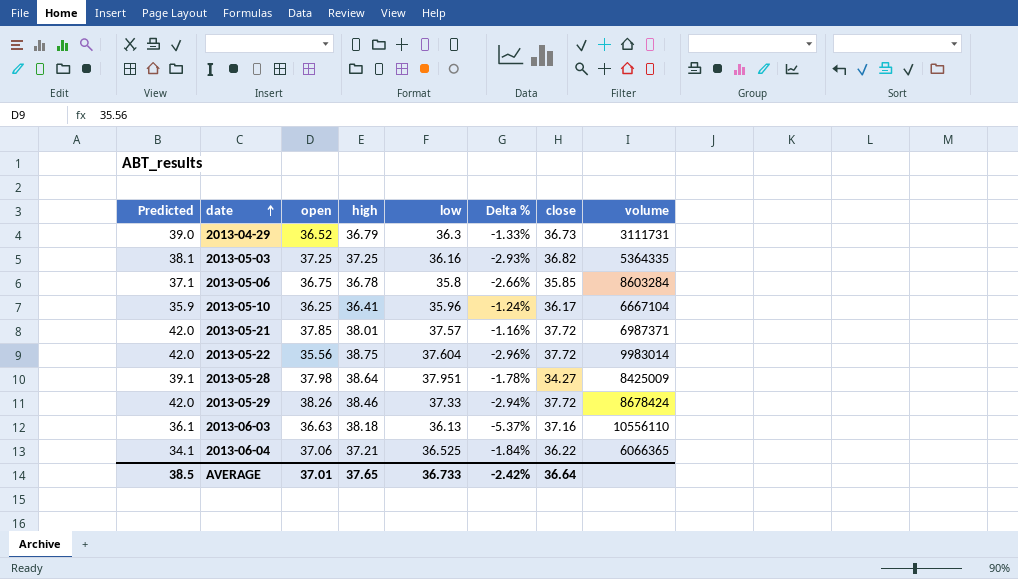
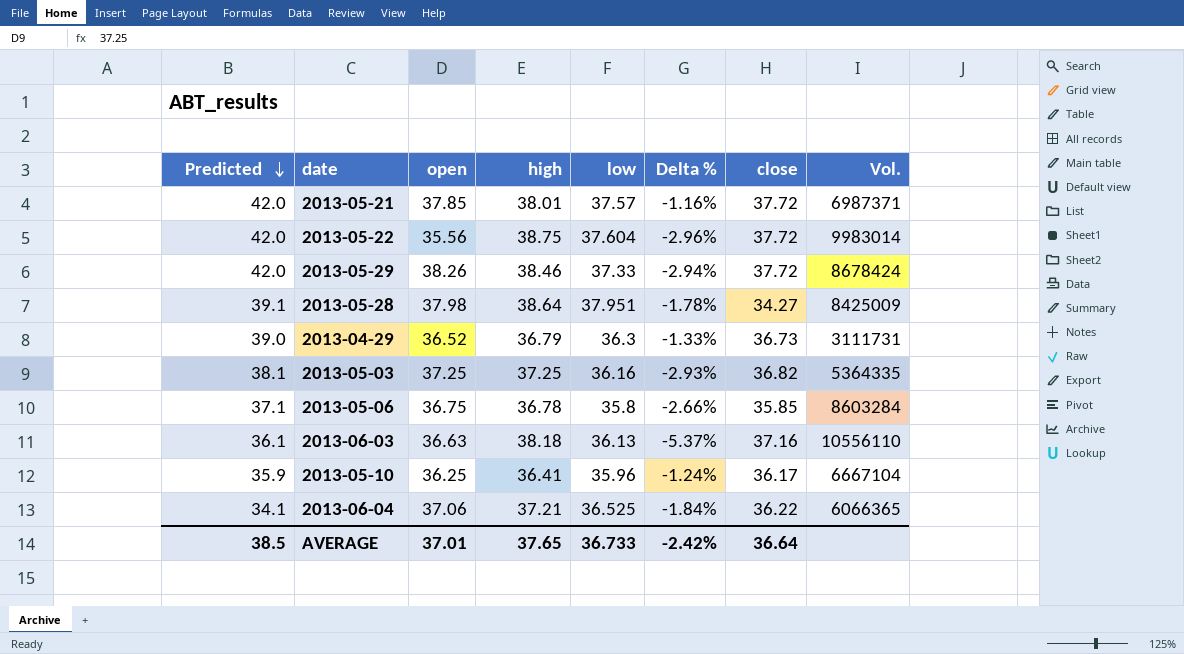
row order: date ascending -> Predicted descending
column name: volume -> Vol.

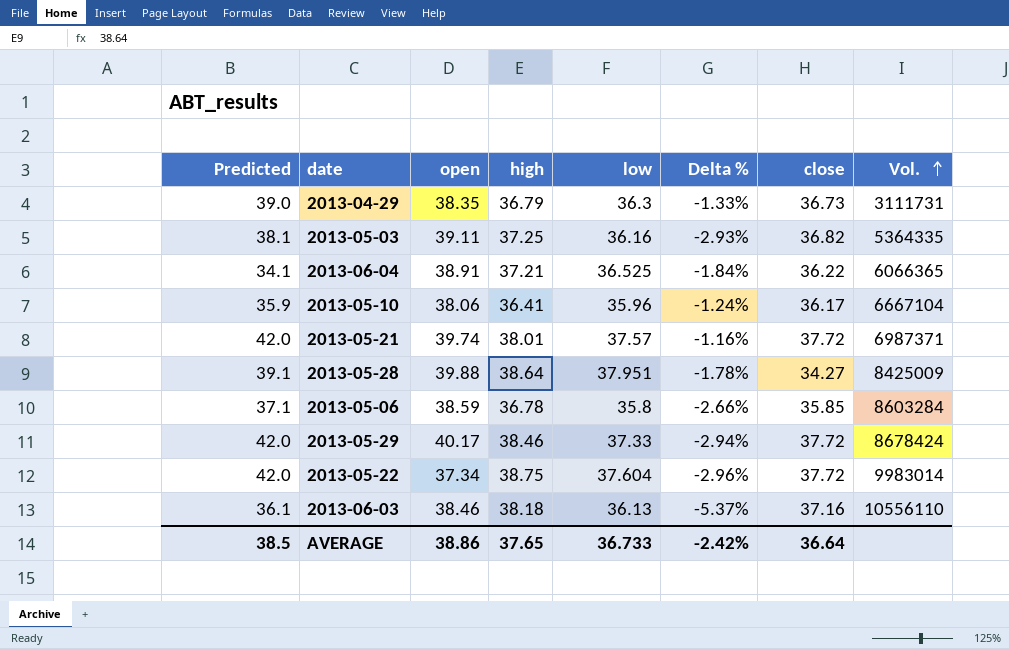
row order: Predicted descending -> Vol. ascending
2013-04-29 | open: 36.52 -> 38.35
2013-05-03 | open: 37.25 -> 39.11
2013-06-04 | open: 37.06 -> 38.91
2013-05-10 | open: 36.25 -> 38.06
2013-05-21 | open: 37.85 -> 39.74
2013-05-28 | open: 37.98 -> 39.88
2013-05-06 | open: 36.75 -> 38.59
2013-05-29 | open: 38.26 -> 40.17
2013-05-22 | open: 35.56 -> 37.34
2013-06-03 | open: 36.63 -> 38.46
AVERAGE | open: 37.01 -> 38.86

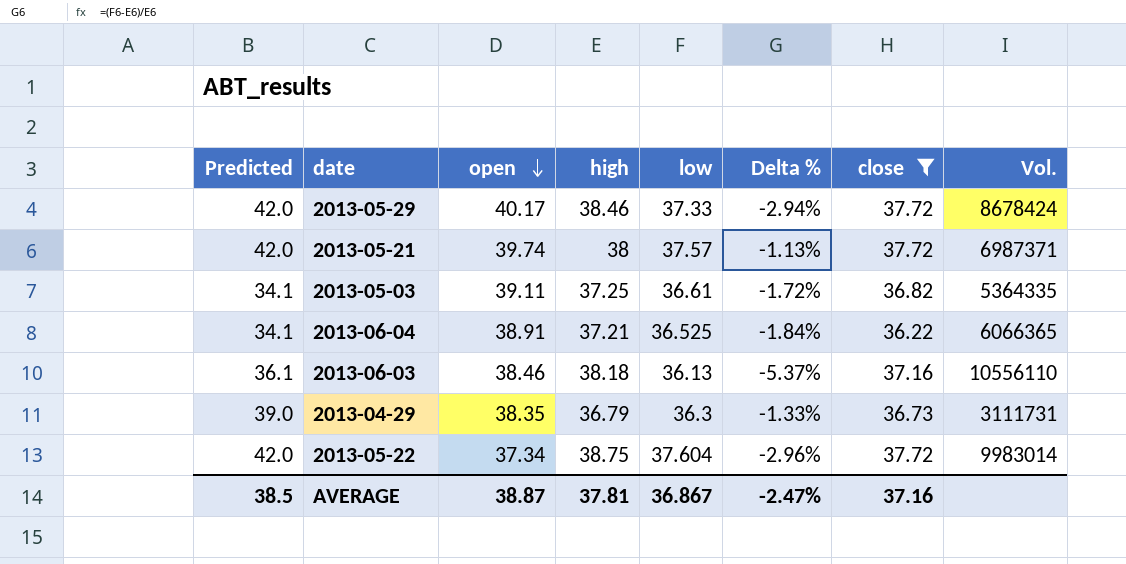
filter: none -> close >= 36.22
row order: Vol. ascending -> open descending
2013-05-21 | high: 38.01 -> 38
2013-05-21 | Delta %: -1.16% -> -1.13%
2013-05-03 | Predicted: 38.1 -> 34.1
2013-05-03 | low: 36.16 -> 36.61
2013-05-03 | Delta %: -2.93% -> -1.72%
AVERAGE | open: 38.86 -> 38.87
AVERAGE | high: 37.65 -> 37.81
AVERAGE | low: 36.733 -> 36.867
AVERAGE | Delta %: -2.42% -> -2.47%
AVERAGE | close: 36.64 -> 37.16

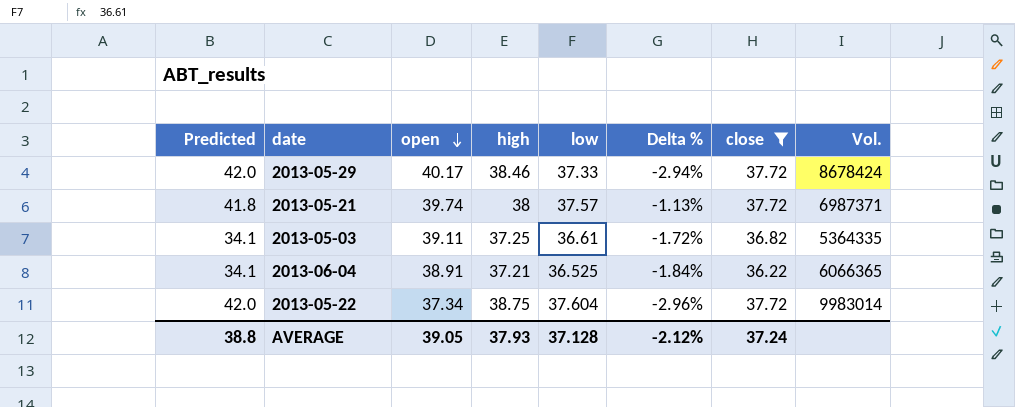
row 2013-06-03: 36.1 | 38.46 | 38.18 | 36.13 | -5.37% | 37.16 | 10556110 -> none
row 2013-04-29: 39.0 | 38.35 | 36.79 | 36.3 | -1.33% | 36.73 | 3111731 -> none
2013-05-21 | Predicted: 42.0 -> 41.8
AVERAGE | Predicted: 38.5 -> 38.8
AVERAGE | open: 38.87 -> 39.05
AVERAGE | high: 37.81 -> 37.93
AVERAGE | low: 36.867 -> 37.128
AVERAGE | Delta %: -2.47% -> -2.12%
AVERAGE | close: 37.16 -> 37.24

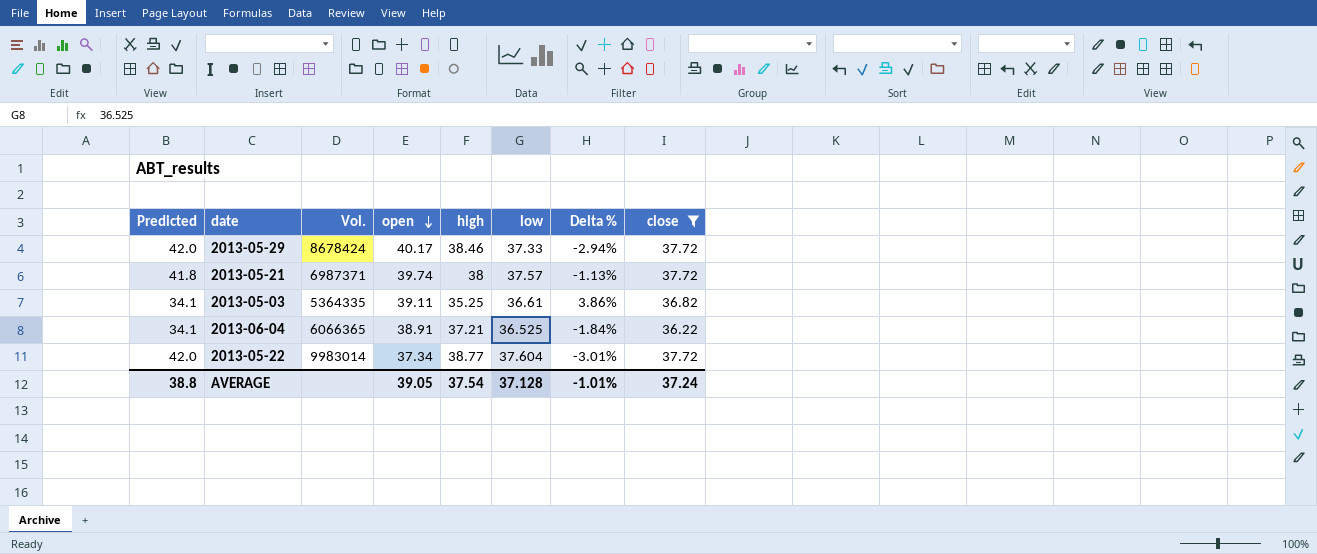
column Vol. | position: 8 -> 3
2013-05-03 | high: 37.25 -> 35.25
2013-05-03 | Delta %: -1.72% -> 3.86%
2013-05-22 | high: 38.75 -> 38.77
2013-05-22 | Delta %: -2.96% -> -3.01%
AVERAGE | high: 37.93 -> 37.54
AVERAGE | Delta %: -2.12% -> -1.01%

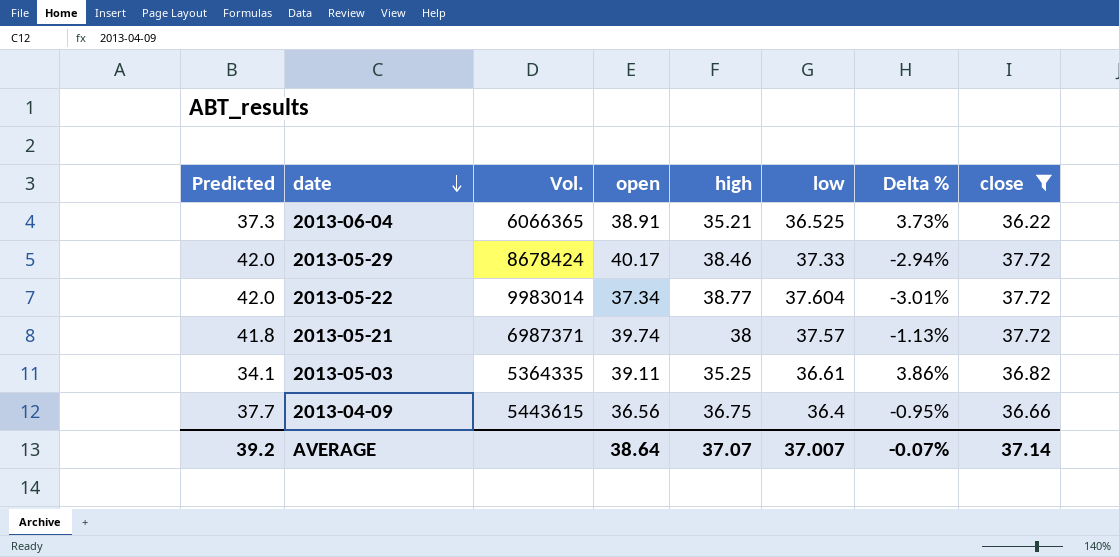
row order: open descending -> date descending
2013-06-04 | Predicted: 34.1 -> 37.3
2013-06-04 | high: 37.21 -> 35.21
2013-06-04 | Delta %: -1.84% -> 3.73%
row 2013-04-09: none -> 37.7 | 5443615 | 36.56 | 36.75 | 36.4 | -0.95% | 36.66
AVERAGE | Predicted: 38.8 -> 39.2
AVERAGE | open: 39.05 -> 38.64
AVERAGE | high: 37.54 -> 37.07
AVERAGE | low: 37.128 -> 37.007
AVERAGE | Delta %: -1.01% -> -0.07%
AVERAGE | close: 37.24 -> 37.14

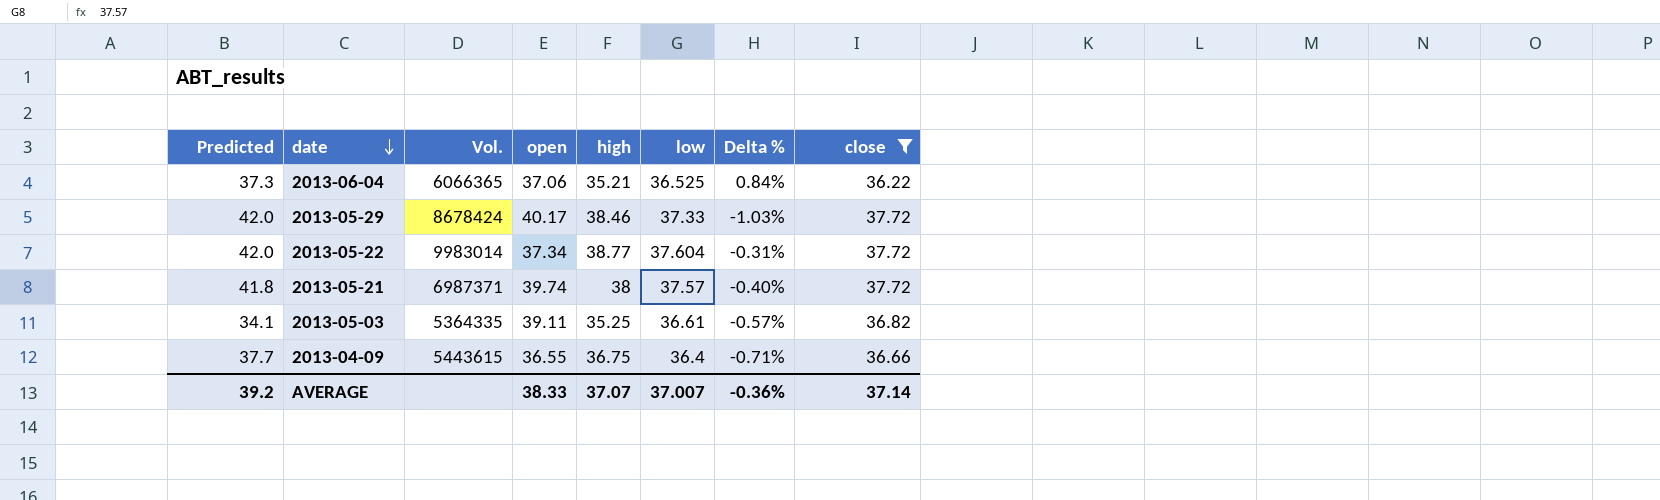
column Delta % | formula: ([low] - [high]) / [high] -> ([low] - [close]) / [close]
2013-06-04 | open: 38.91 -> 37.06
2013-04-09 | open: 36.56 -> 36.55
AVERAGE | open: 38.64 -> 38.33
AVERAGE | Delta %: -0.07% -> -0.36%

